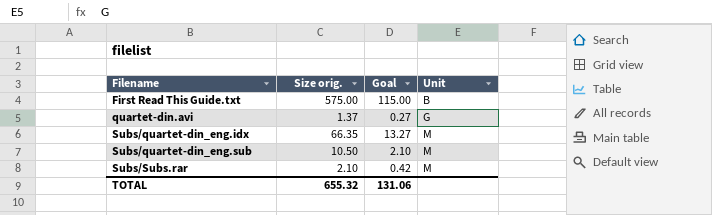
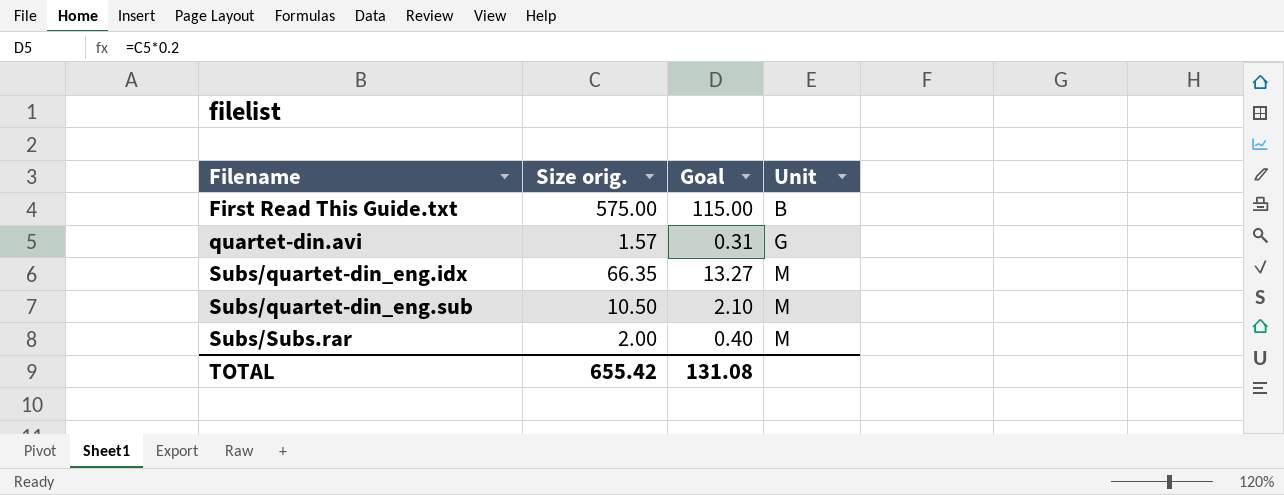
quartet-din.avi | Size orig.: 1.37 -> 1.57
quartet-din.avi | Goal: 0.27 -> 0.31
Subs/Subs.rar | Size orig.: 2.10 -> 2.00
Subs/Subs.rar | Goal: 0.42 -> 0.40
TOTAL | Size orig.: 655.32 -> 655.42
TOTAL | Goal: 131.06 -> 131.08

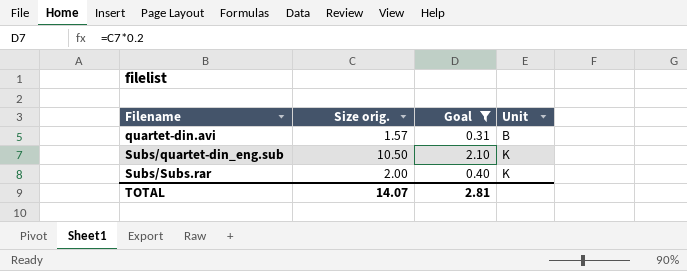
filter: none -> Goal <= 2.10
quartet-din.avi | Unit: G -> B
Subs/quartet-din_eng.sub | Unit: M -> K
Subs/Subs.rar | Unit: M -> K
TOTAL | Size orig.: 655.42 -> 14.07
TOTAL | Goal: 131.08 -> 2.81

